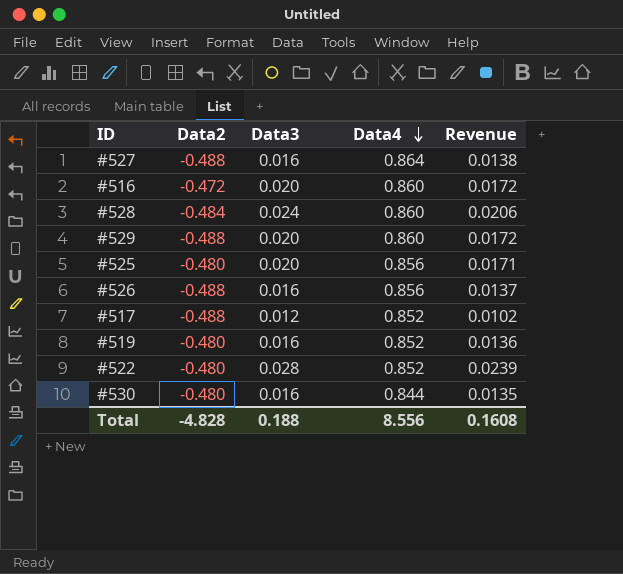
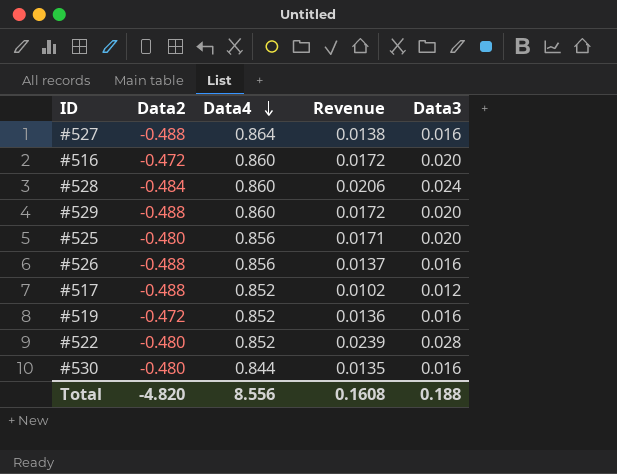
column Data3 | position: 3 -> 5
#519 | Data2: -0.480 -> -0.472
Total | Data2: -4.828 -> -4.820

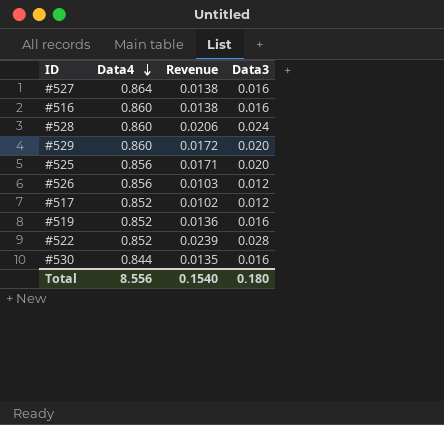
column Data2 | position: 2 -> none
#516 | Revenue: 0.0172 -> 0.0138
#516 | Data3: 0.020 -> 0.016
#526 | Revenue: 0.0137 -> 0.0103
#526 | Data3: 0.016 -> 0.012
Total | Revenue: 0.1608 -> 0.1540
Total | Data3: 0.188 -> 0.180

